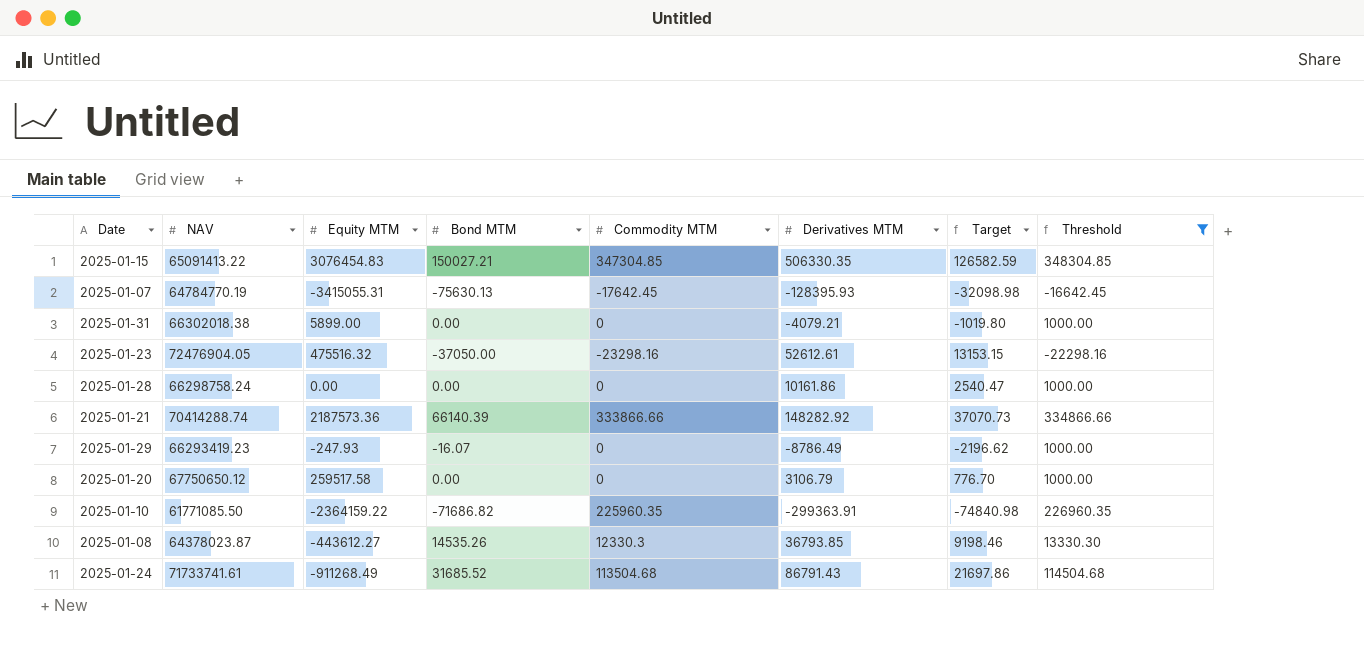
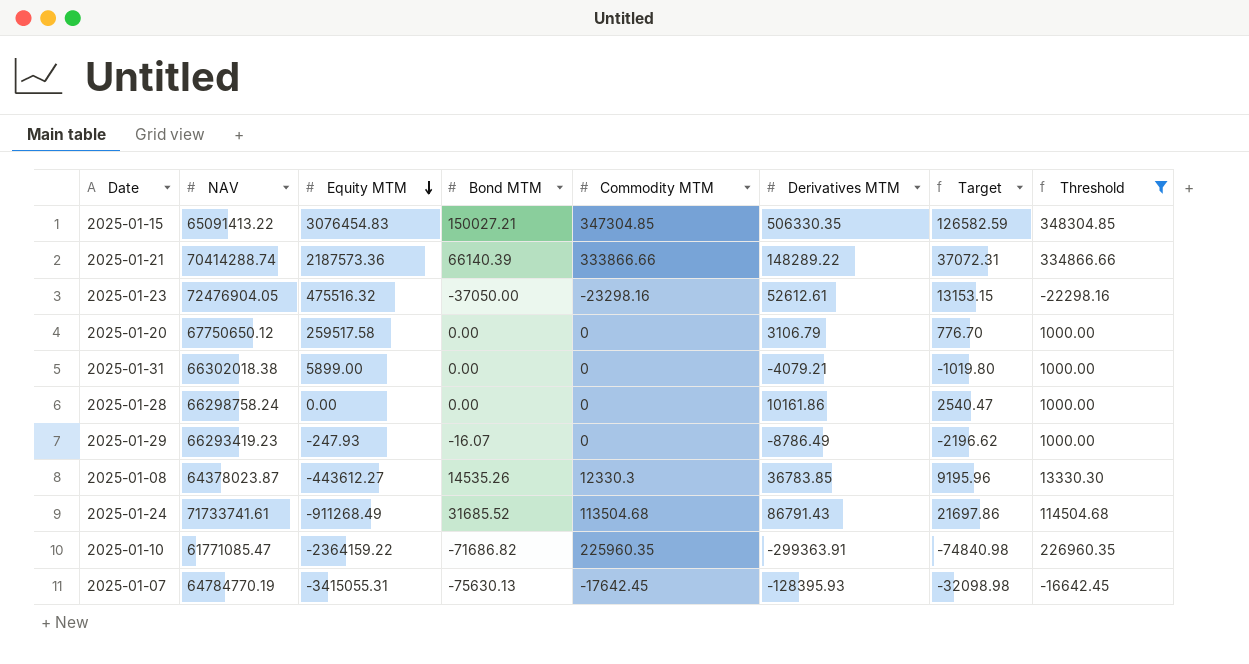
row order: none -> Equity MTM descending
2025-01-21 | Derivatives MTM: 148282.92 -> 148289.22
2025-01-21 | Target: 37070.73 -> 37072.31
2025-01-08 | Derivatives MTM: 36793.85 -> 36783.85
2025-01-08 | Target: 9198.46 -> 9195.96
2025-01-10 | NAV: 61771085.50 -> 61771085.47

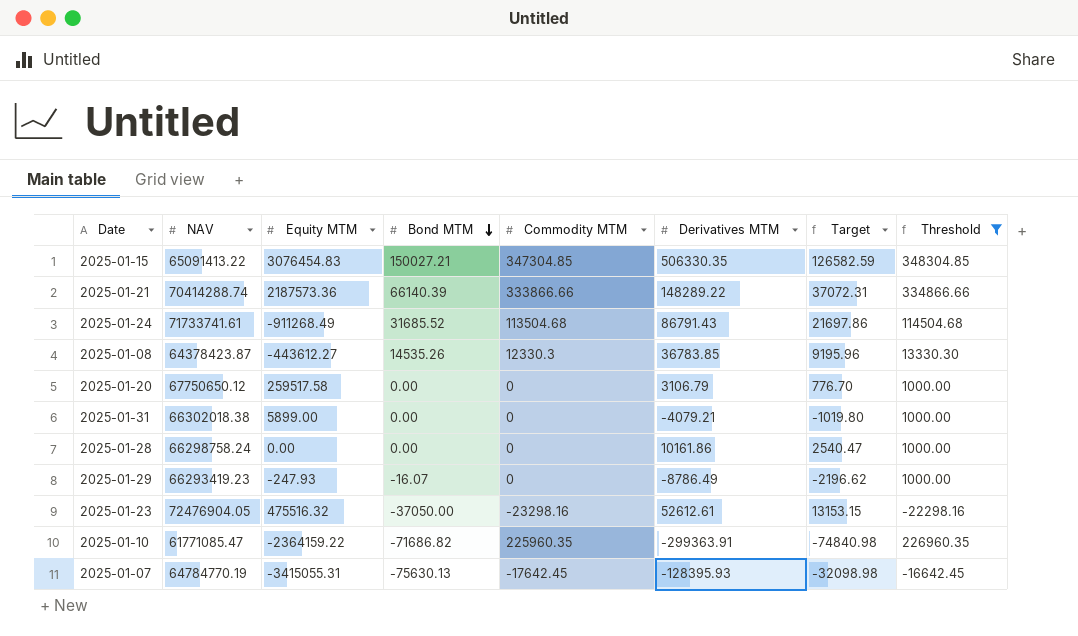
row order: Equity MTM descending -> Bond MTM descending
2025-01-08 | NAV: 64378023.87 -> 64378423.87

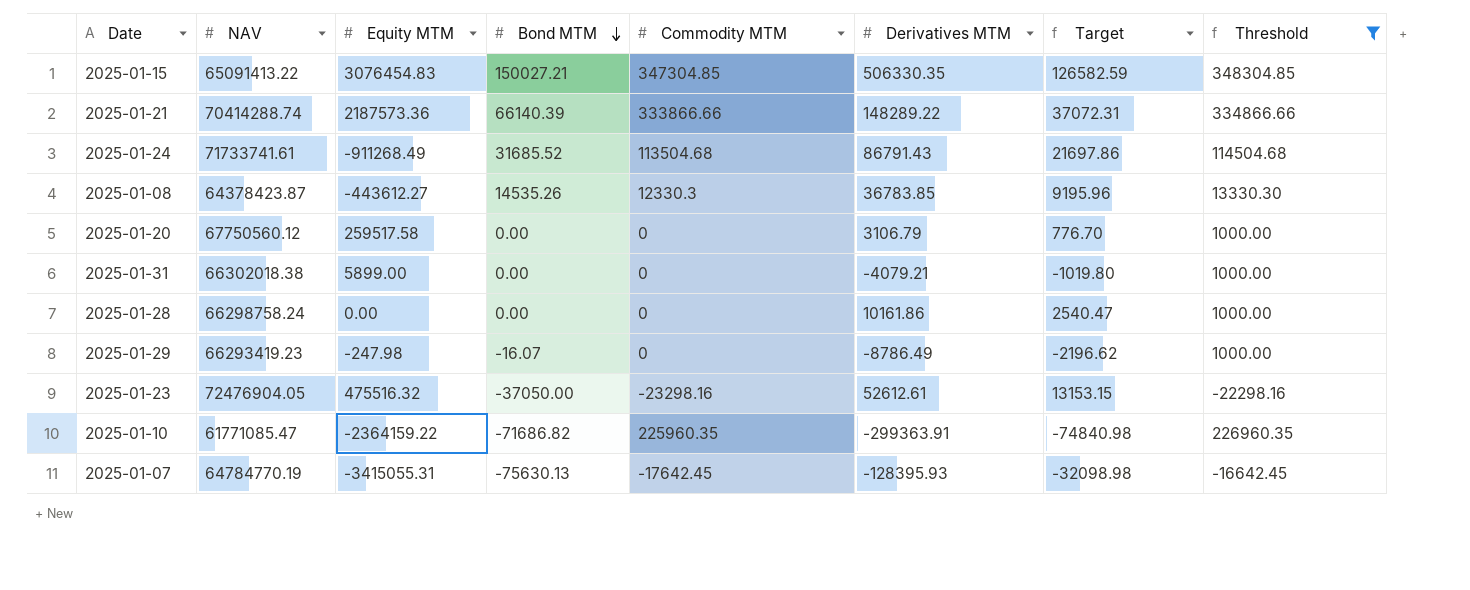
2025-01-20 | NAV: 67750650.12 -> 67750560.12
2025-01-29 | Equity MTM: -247.93 -> -247.98

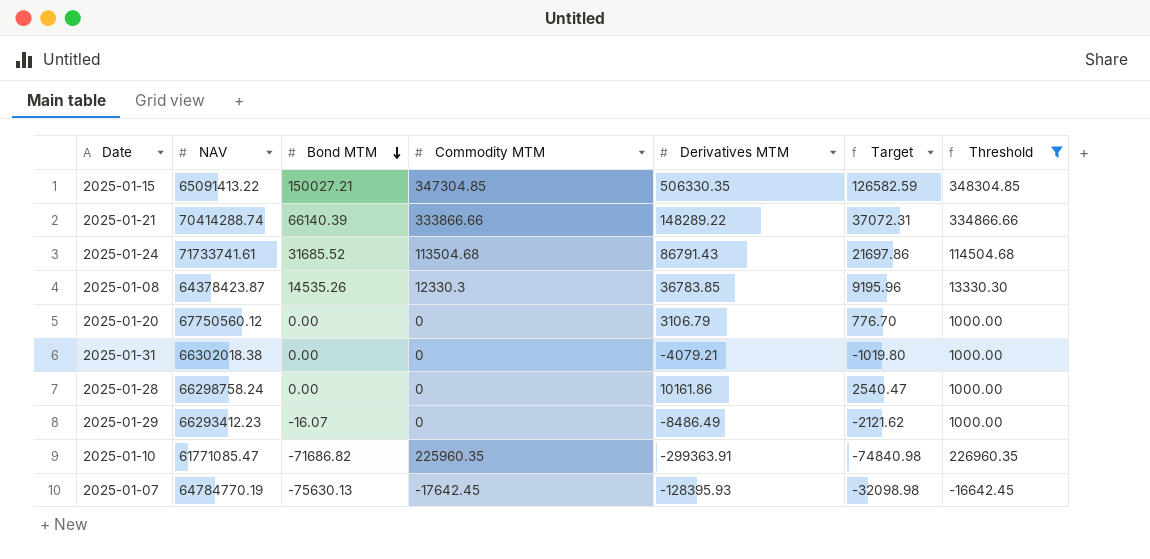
column Equity MTM | position: 3 -> none
row 2025-01-23: 72476904.05 | 475516.32 | -37050.00 | -23298.16 | 52612.61 | 13153.15 | -22298.16 -> none
2025-01-29 | NAV: 66293419.23 -> 66293412.23
2025-01-29 | Derivatives MTM: -8786.49 -> -8486.49
2025-01-29 | Target: -2196.62 -> -2121.62

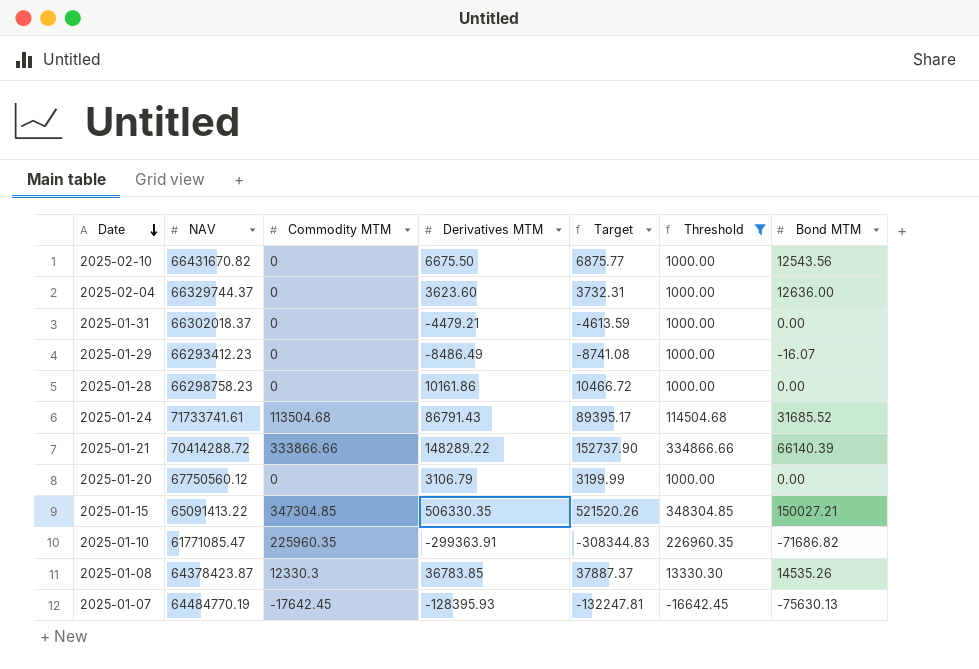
row order: Bond MTM descending -> Date descending
column Target | formula: [Derivatives MTM] * 0.25 -> [Derivatives MTM] * 1.03
column Bond MTM | position: 3 -> 7
row 2025-02-10: none -> 66431670.82 | 0 | 6675.50 | 6875.77 | 1000.00 | 12543.56
row 2025-02-04: none -> 66329744.37 | 0 | 3623.60 | 3732.31 | 1000.00 | 12636.00
2025-01-31 | NAV: 66302018.38 -> 66302018.37
2025-01-31 | Derivatives MTM: -4079.21 -> -4479.21
2025-01-28 | NAV: 66298758.24 -> 66298758.23
2025-01-21 | NAV: 70414288.74 -> 70414288.72
2025-01-07 | NAV: 64784770.19 -> 64484770.19

